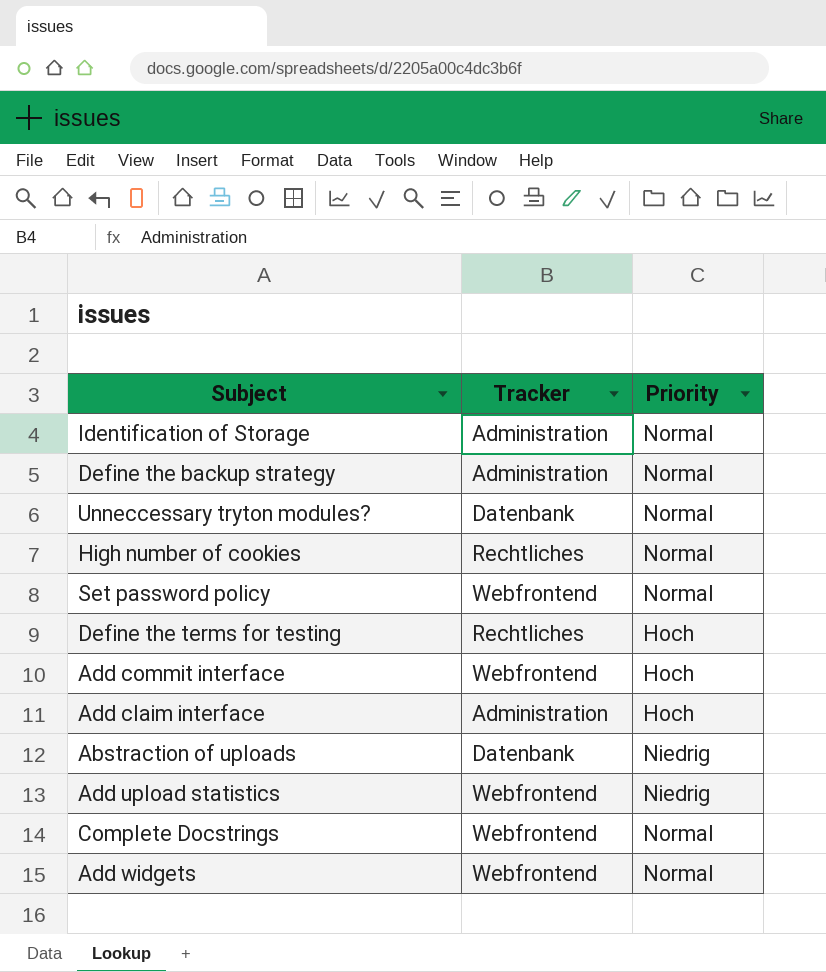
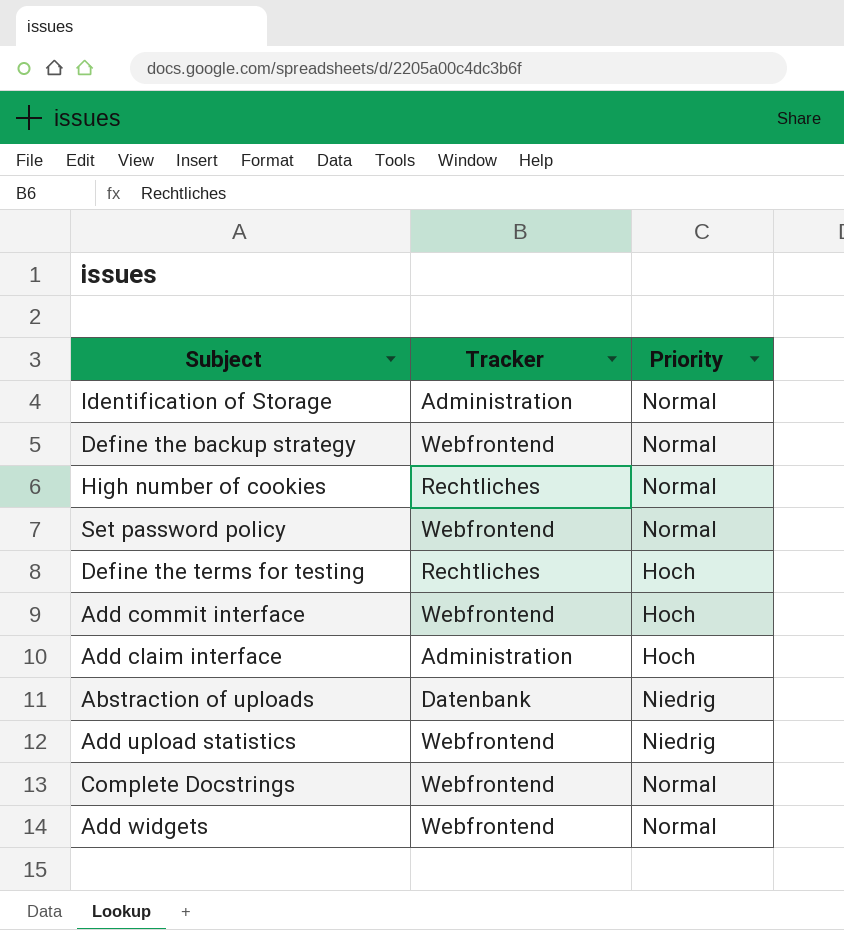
row Unneccessary tryton modules?: Datenbank | Normal -> none
Define the backup strategy | Tracker: Administration -> Webfrontend

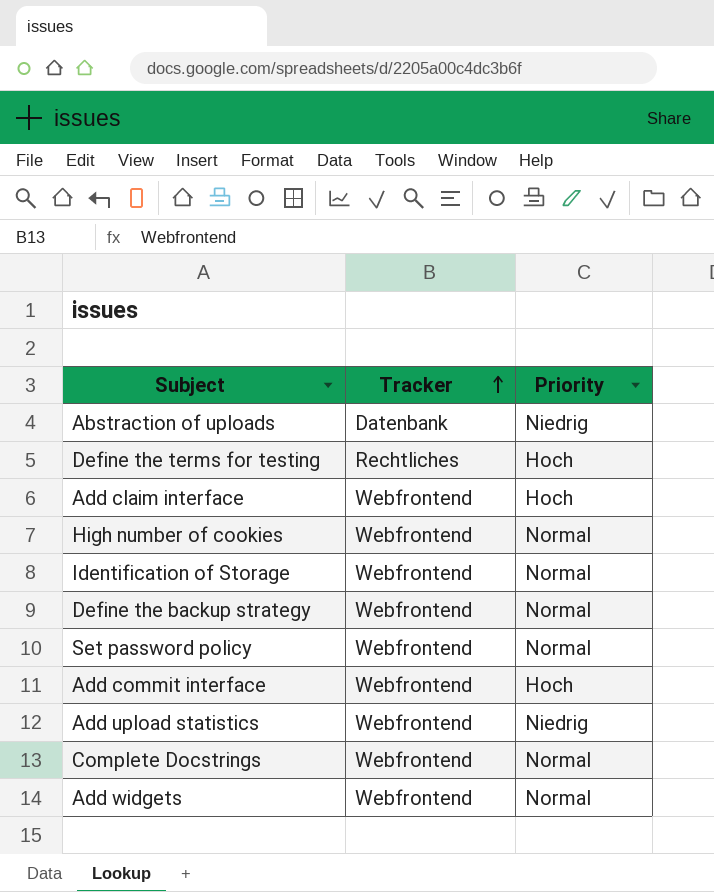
row order: none -> Tracker ascending
Add claim interface | Tracker: Administration -> Webfrontend
High number of cookies | Tracker: Rechtliches -> Webfrontend
Identification of Storage | Tracker: Administration -> Webfrontend

